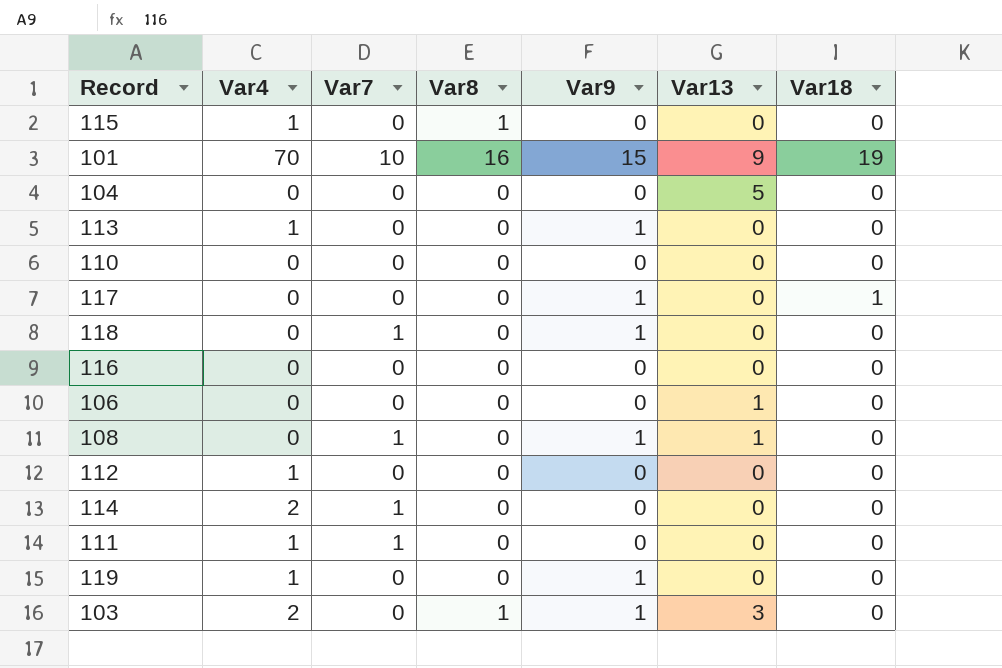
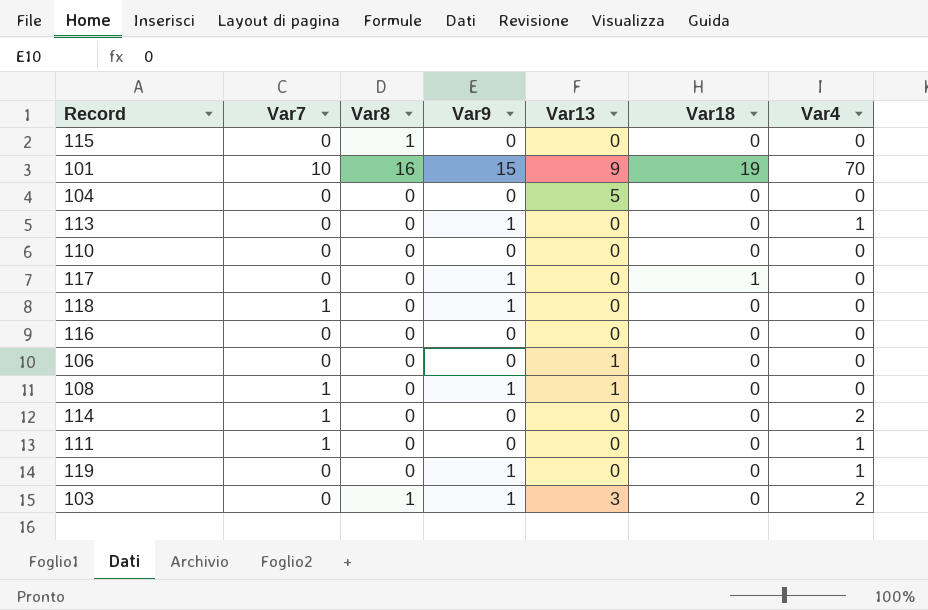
column Var4 | position: 2 -> 7
row 112: 1 | 0 | 0 | 0 | 0 | 0 -> none
115 | Var4: 1 -> 0

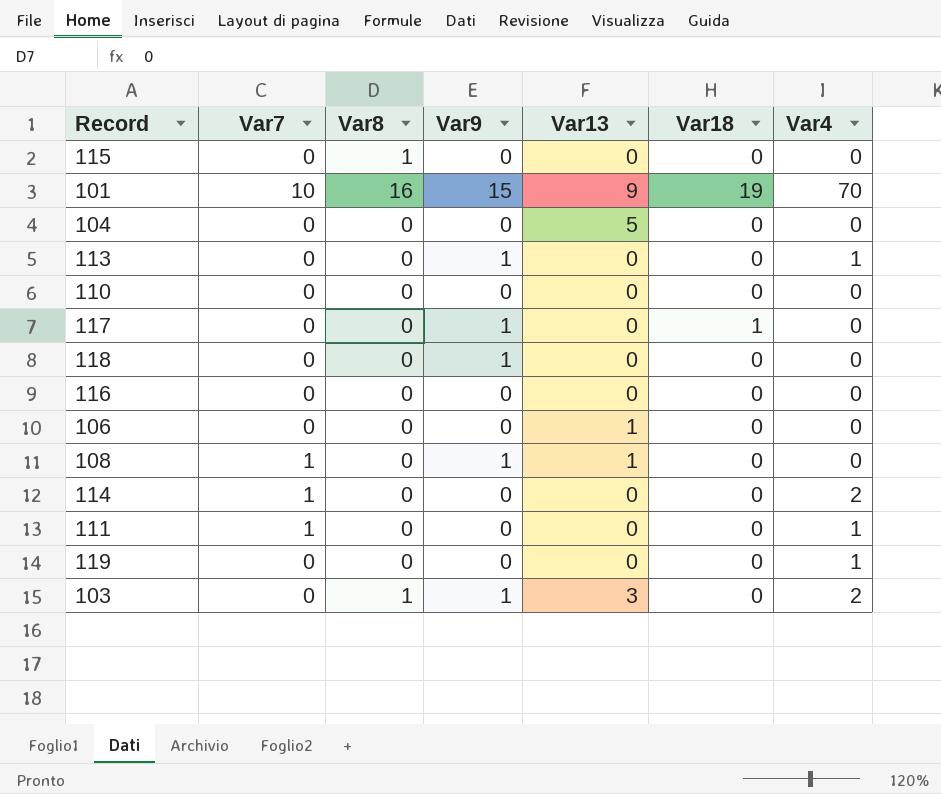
118 | Var7: 1 -> 0
119 | Var9: 1 -> 0

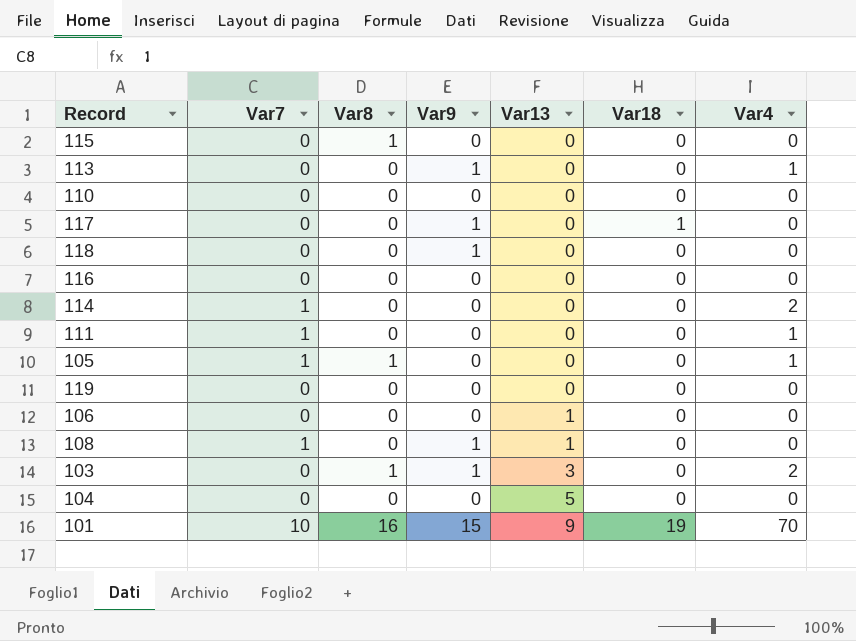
row order: none -> Var13 ascending
row 105: none -> 1 | 1 | 0 | 0 | 0 | 1
119 | Var4: 1 -> 0

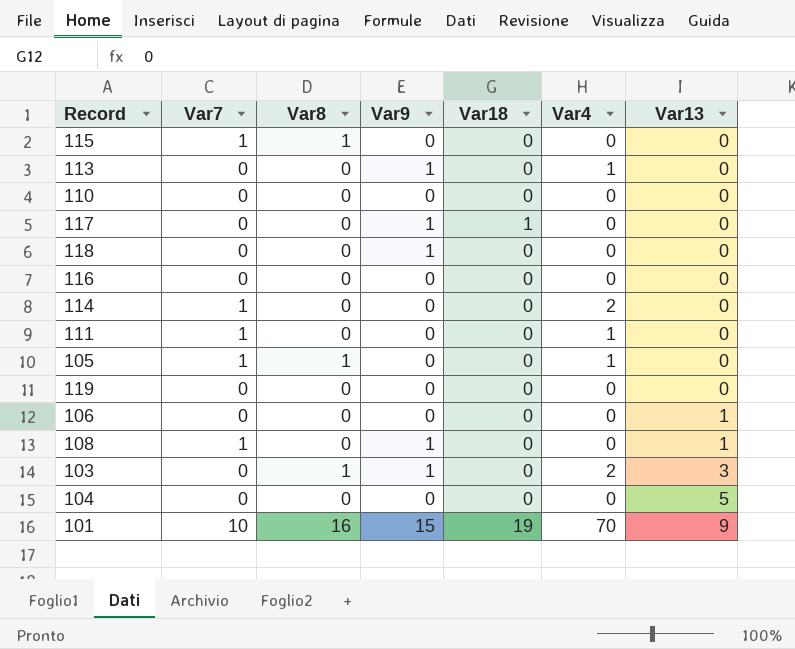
column Var13 | position: 5 -> 7
115 | Var7: 0 -> 1

